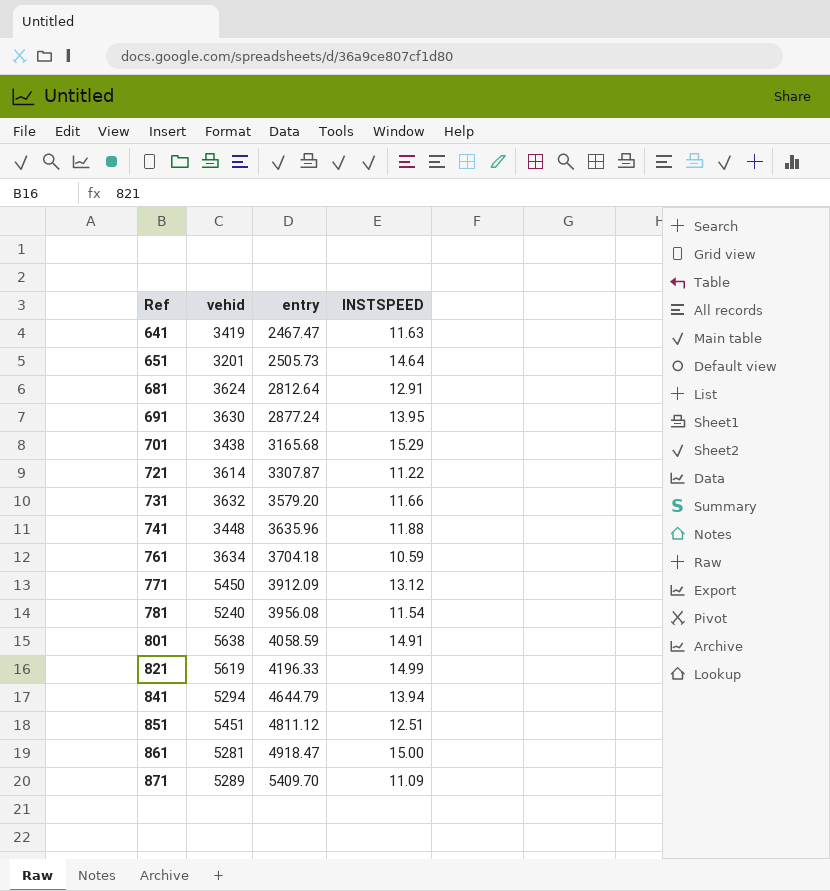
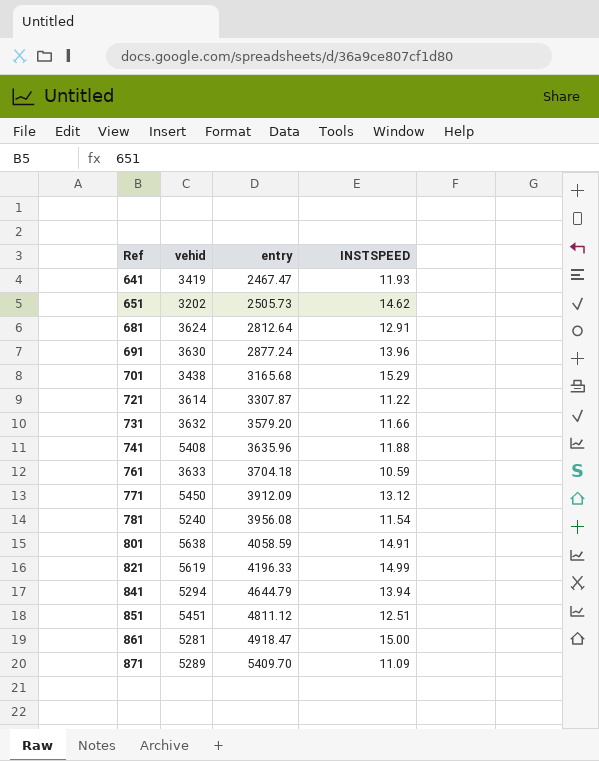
641 | INSTSPEED: 11.63 -> 11.93
651 | vehid: 3201 -> 3202
651 | INSTSPEED: 14.64 -> 14.62
691 | INSTSPEED: 13.95 -> 13.96
741 | vehid: 3448 -> 5408
761 | vehid: 3634 -> 3633

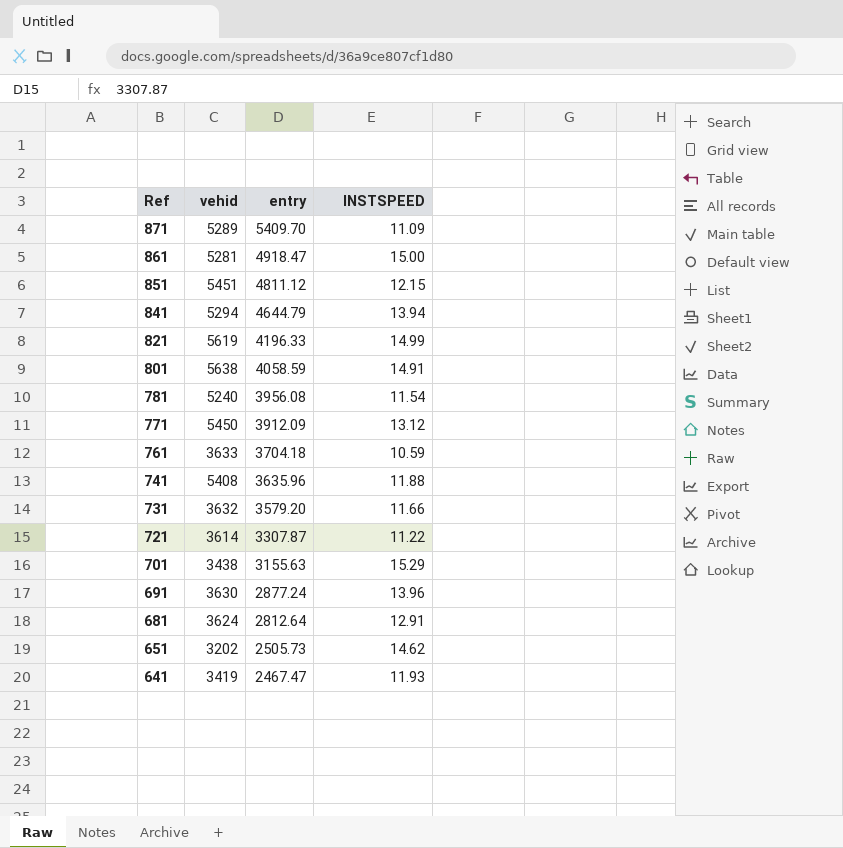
row order: Ref ascending -> Ref descending
851 | INSTSPEED: 12.51 -> 12.15
701 | entry: 3165.68 -> 3155.63

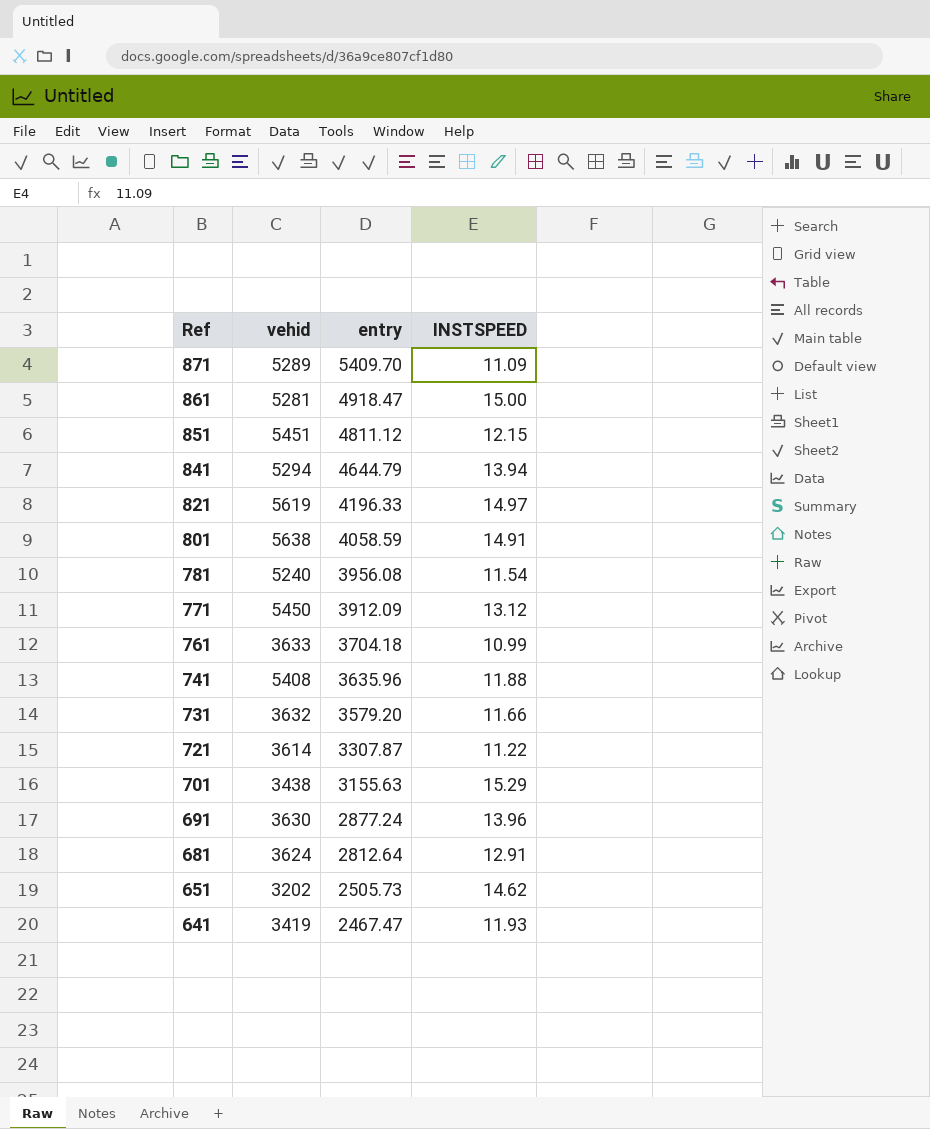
821 | INSTSPEED: 14.99 -> 14.97
761 | INSTSPEED: 10.59 -> 10.99

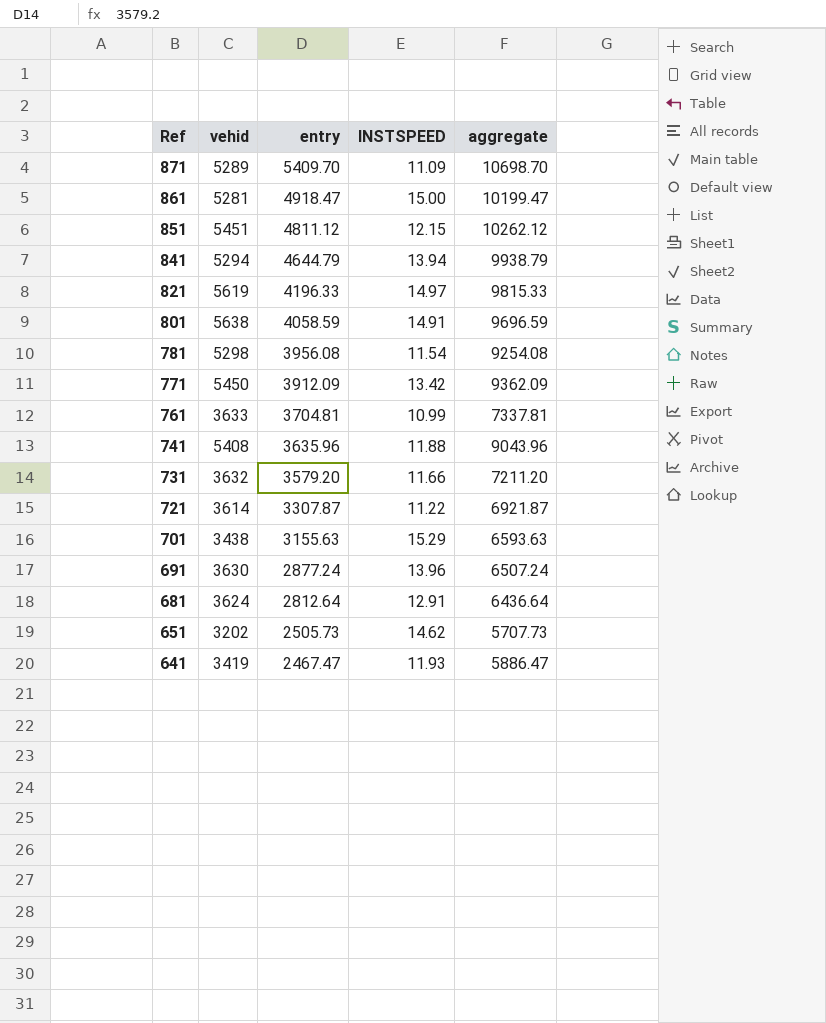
column aggregate | formula: none -> [vehid] + [entry]
781 | vehid: 5240 -> 5298
771 | INSTSPEED: 13.12 -> 13.42
761 | entry: 3704.18 -> 3704.81

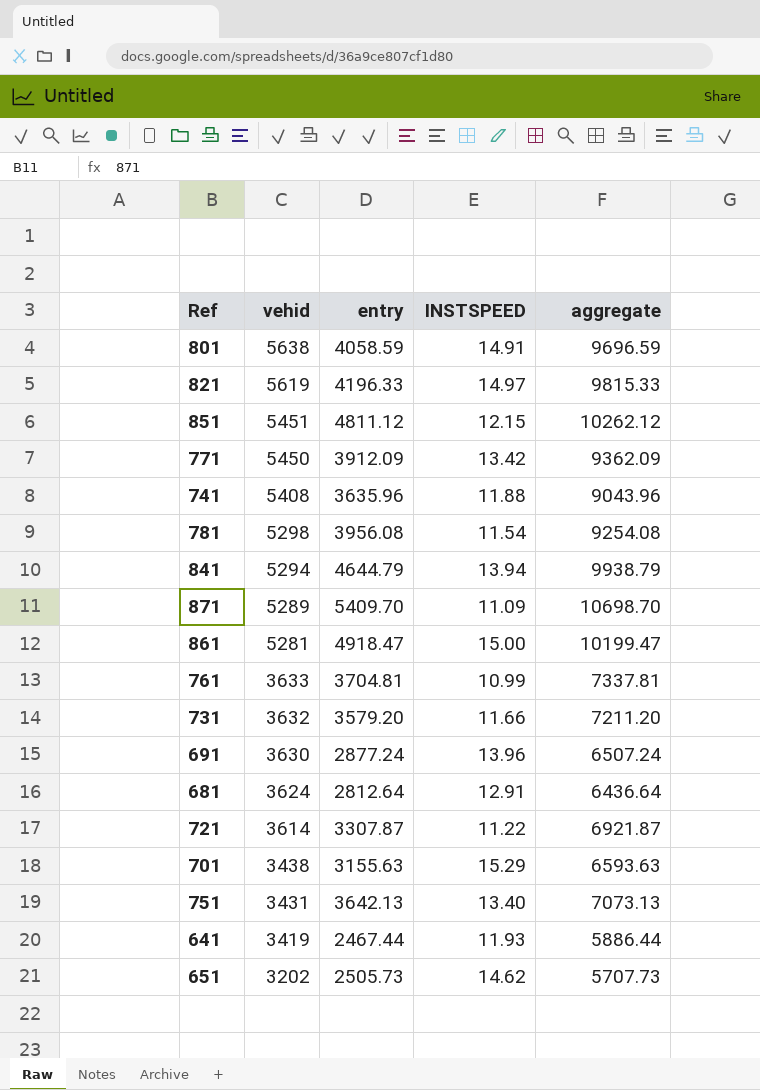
row order: Ref descending -> vehid descending
row 751: none -> 3431 | 3642.13 | 13.40 | 7073.13
641 | entry: 2467.47 -> 2467.44
641 | aggregate: 5886.47 -> 5886.44

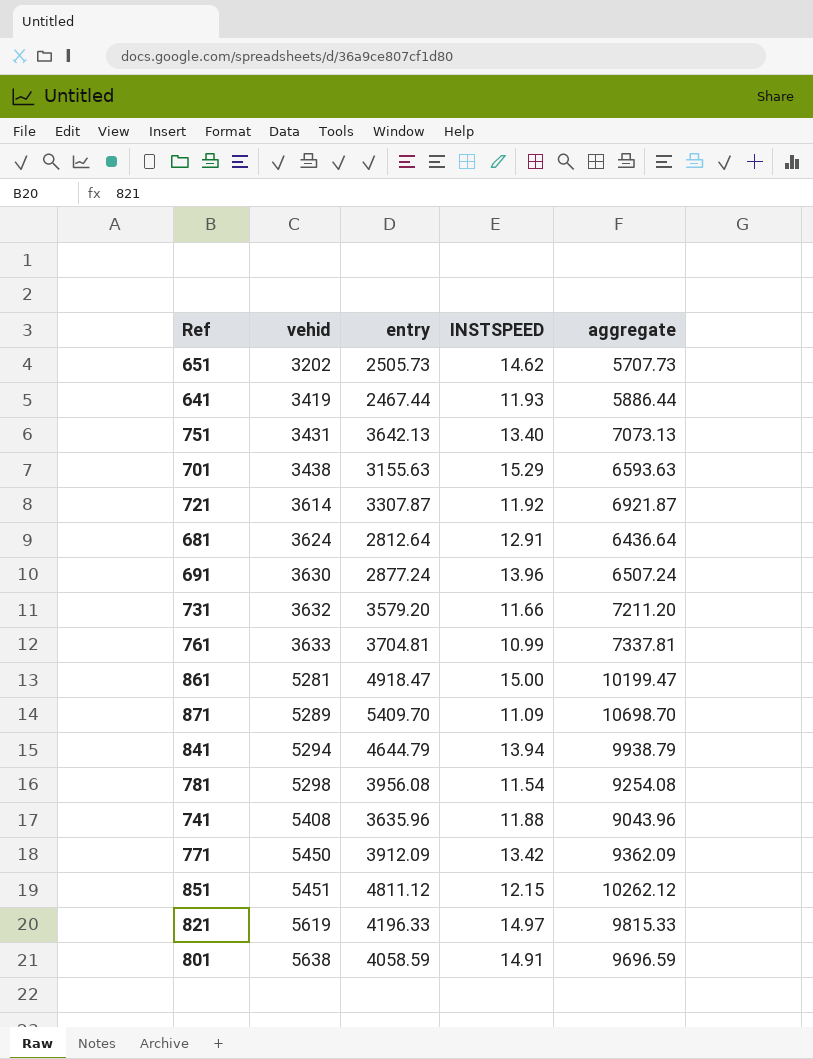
row order: vehid descending -> vehid ascending
721 | INSTSPEED: 11.22 -> 11.92

